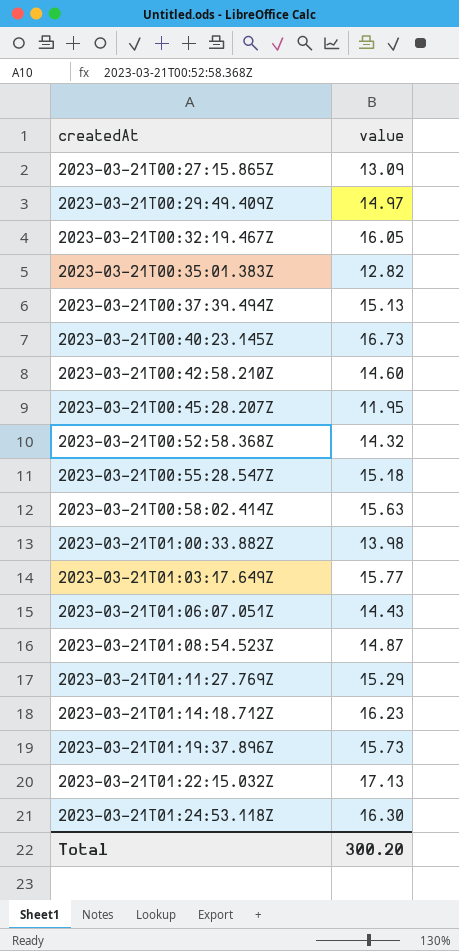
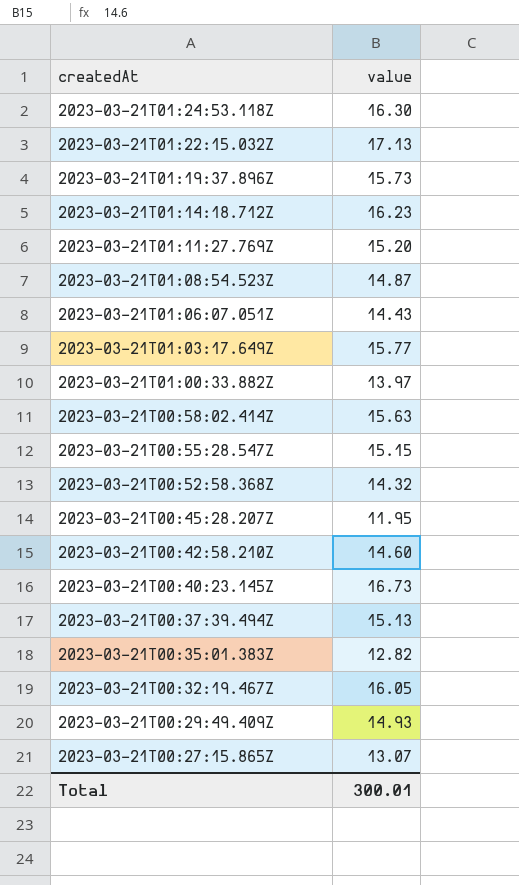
row order: createdAt ascending -> createdAt descending
2023-03-21T01:11:27.769Z | value: 15.29 -> 15.20
2023-03-21T01:00:33.882Z | value: 13.98 -> 13.97
2023-03-21T00:55:28.547Z | value: 15.18 -> 15.15
2023-03-21T00:29:49.409Z | value: 14.97 -> 14.93
2023-03-21T00:27:15.865Z | value: 13.09 -> 13.07
Total | value: 300.20 -> 300.01

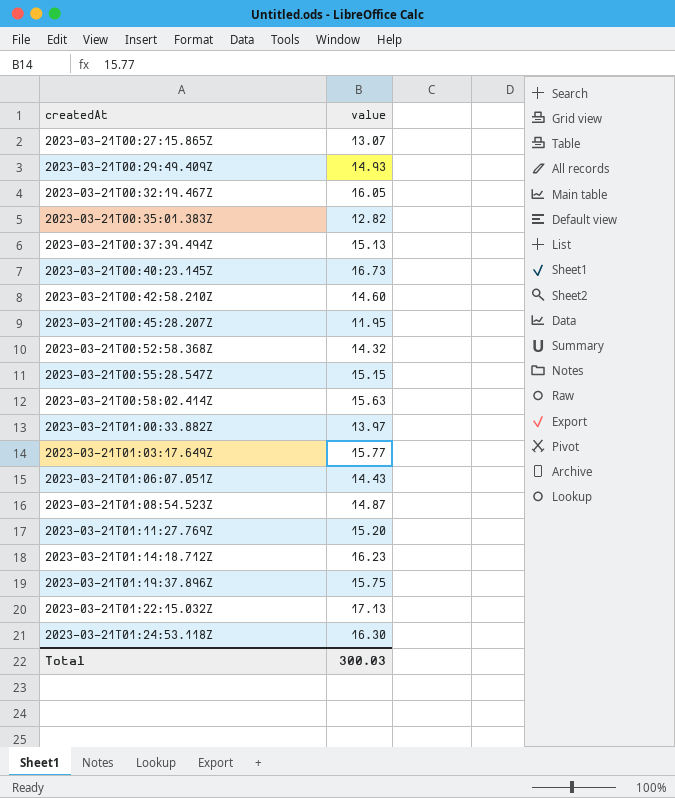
row order: createdAt descending -> createdAt ascending
2023-03-21T01:19:37.896Z | value: 15.73 -> 15.75
Total | value: 300.01 -> 300.03

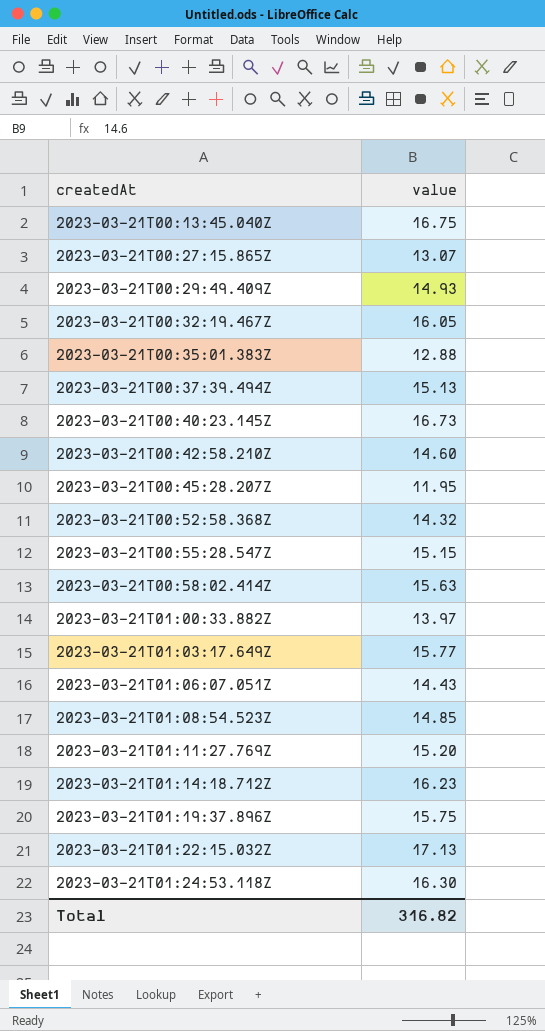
row 2023-03-21T00:13:45.040Z: none -> 16.75
2023-03-21T00:35:01.383Z | value: 12.82 -> 12.88
2023-03-21T01:08:54.523Z | value: 14.87 -> 14.85
Total | value: 300.03 -> 316.82

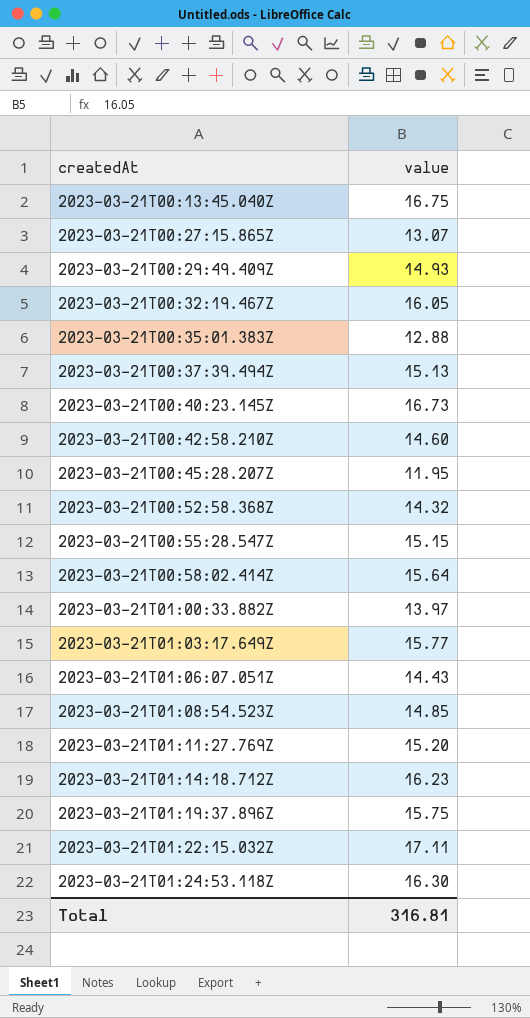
2023-03-21T00:58:02.414Z | value: 15.63 -> 15.64
2023-03-21T01:22:15.032Z | value: 17.13 -> 17.11
Total | value: 316.82 -> 316.81

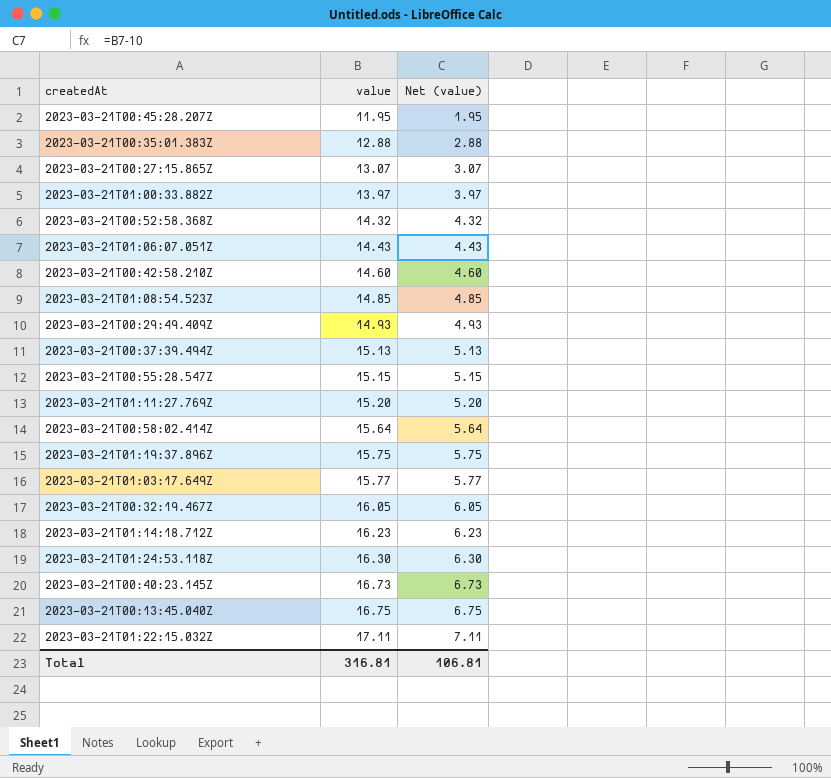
row order: createdAt ascending -> value ascending
column Net (value) | formula: none -> [value] - 10

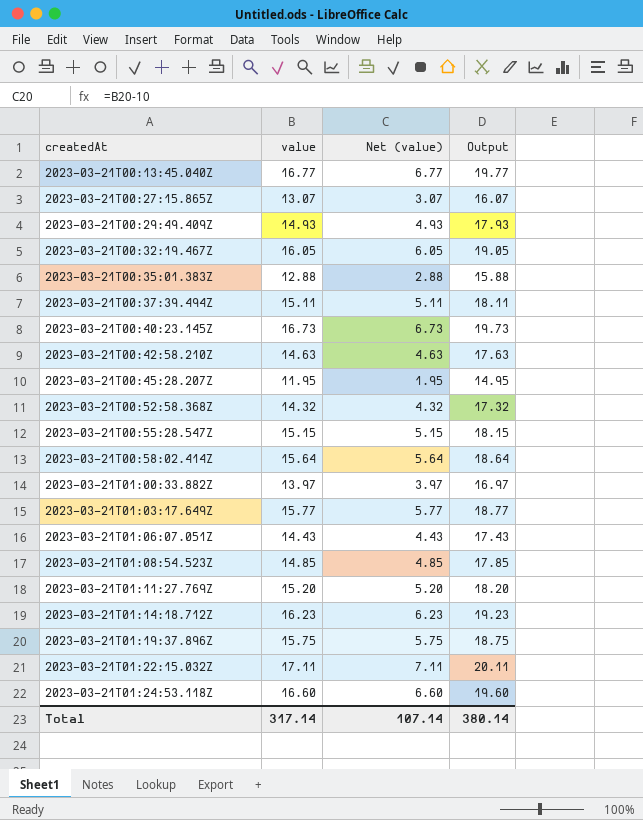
row order: value ascending -> createdAt ascending
column Output | formula: none -> [value] + 3
2023-03-21T00:13:45.040Z | value: 16.75 -> 16.77
2023-03-21T00:13:45.040Z | Net (value): 6.75 -> 6.77
2023-03-21T00:37:39.494Z | value: 15.13 -> 15.11
2023-03-21T00:37:39.494Z | Net (value): 5.13 -> 5.11
2023-03-21T00:42:58.210Z | value: 14.60 -> 14.63
2023-03-21T00:42:58.210Z | Net (value): 4.60 -> 4.63
2023-03-21T01:24:53.118Z | value: 16.30 -> 16.60
2023-03-21T01:24:53.118Z | Net (value): 6.30 -> 6.60
Total | value: 316.81 -> 317.14
Total | Net (value): 106.81 -> 107.14

